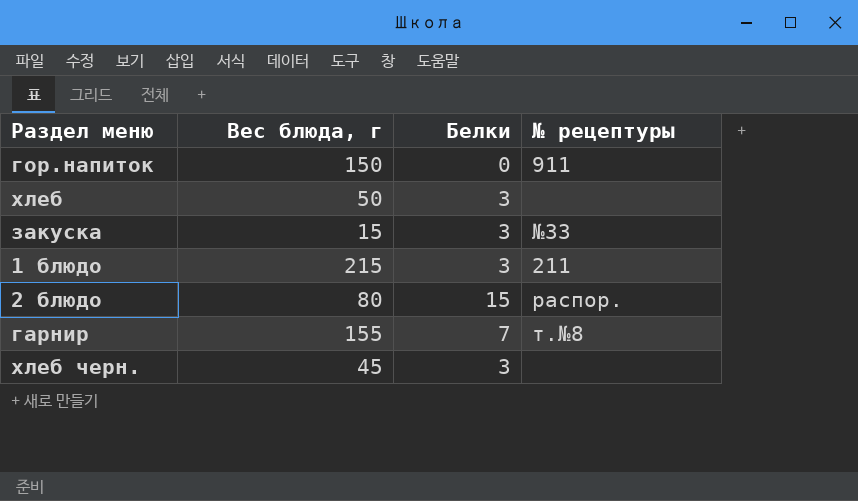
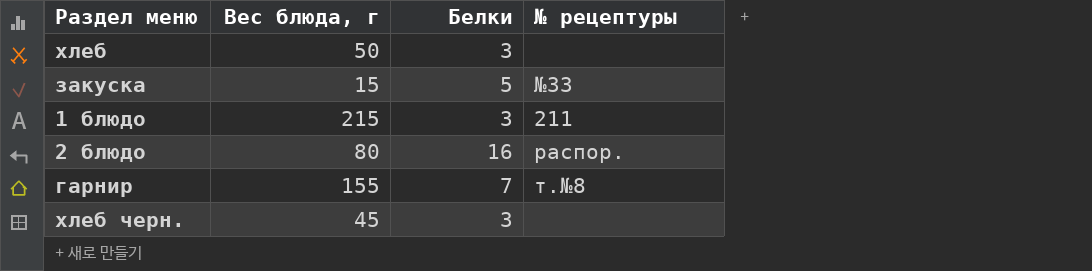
row гор.напиток: 150 | 0 | 911 -> none
закуска | Белки: 3 -> 5
2 блюдо | Белки: 15 -> 16

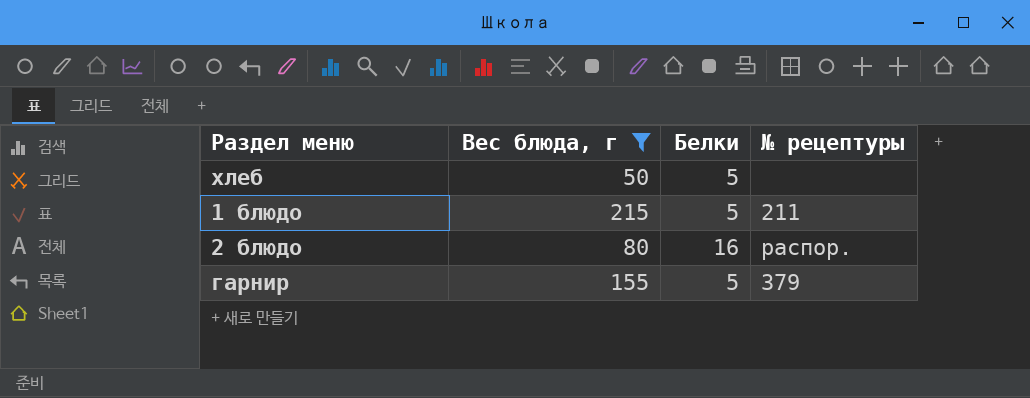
filter: none -> Вес блюда, г >= 50
хлеб | Белки: 3 -> 5
1 блюдо | Белки: 3 -> 5
гарнир | Белки: 7 -> 5
гарнир | № рецептуры: т.№8 -> 379

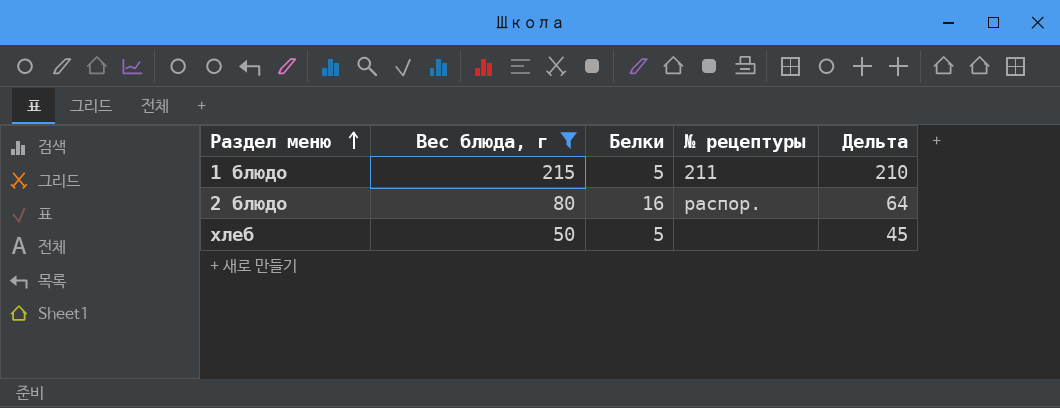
row order: none -> Раздел меню ascending
column Дельта | formula: none -> [Вес блюда, г] - [Белки]
row гарнир: 155 | 5 | 379 -> none

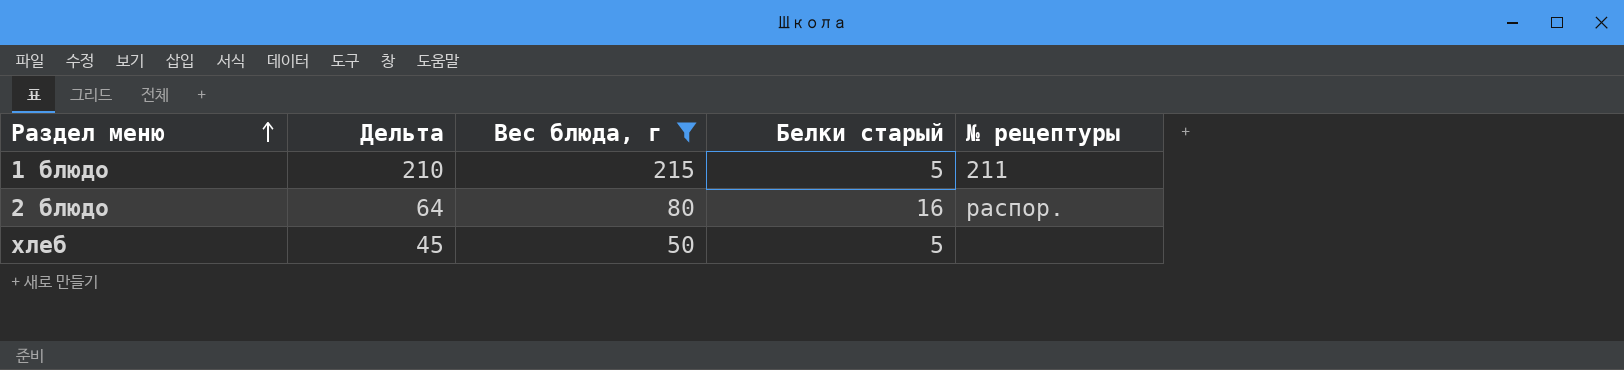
column Дельта | position: 5 -> 2
column name: Белки -> Белки старый

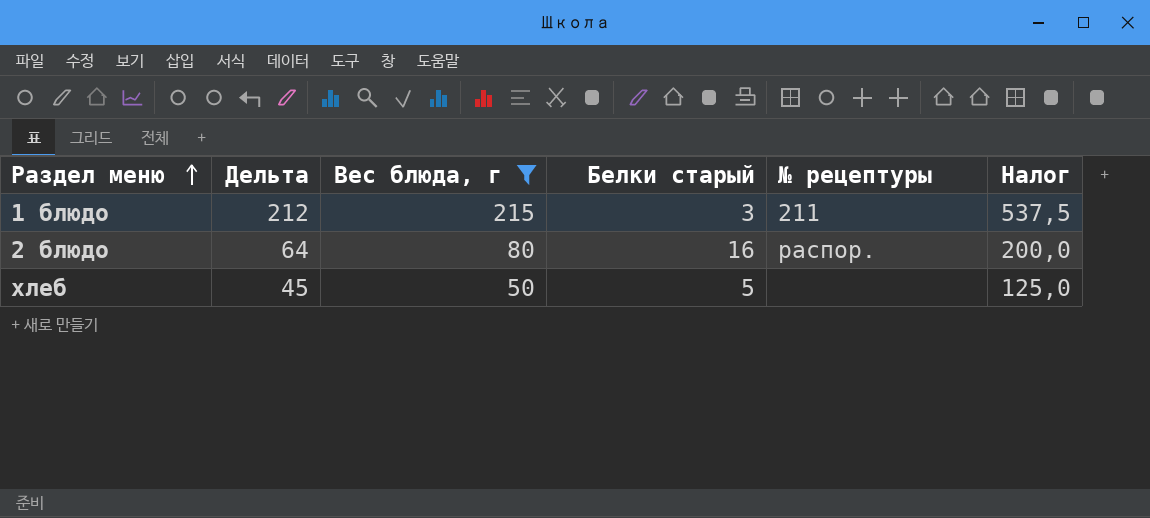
column Налог | formula: none -> [Вес блюда, г] * 2,5
1 блюдо | Дельта: 210 -> 212
1 блюдо | Белки старый: 5 -> 3

